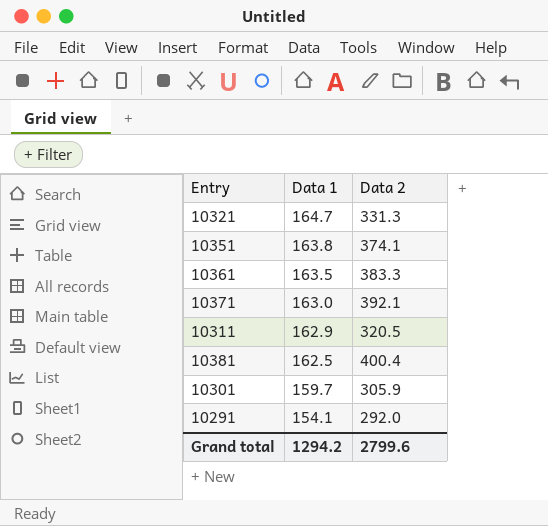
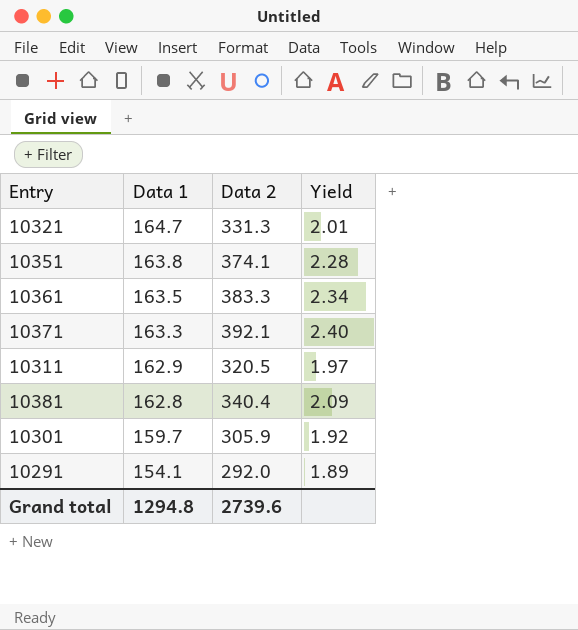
column Yield | formula: none -> [Data 2] / [Data 1]
10371 | Data 1: 163.0 -> 163.3
10381 | Data 1: 162.5 -> 162.8
10381 | Data 2: 400.4 -> 340.4
Grand total | Data 1: 1294.2 -> 1294.8
Grand total | Data 2: 2799.6 -> 2739.6

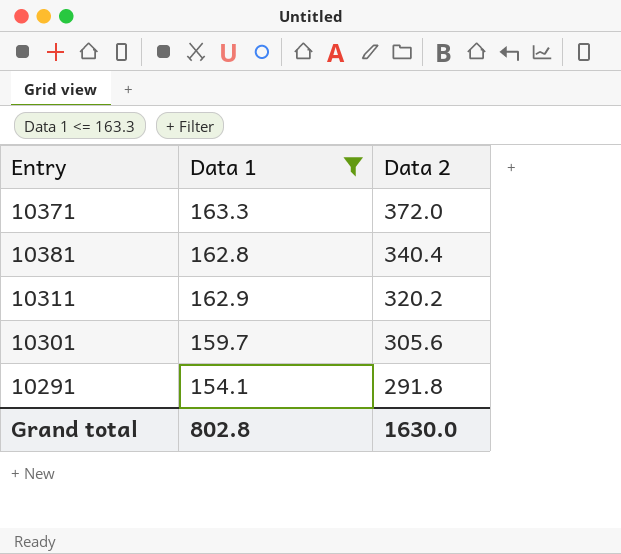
filter: none -> Data 1 <= 163.3
row order: Data 1 descending -> Data 2 descending
column Yield | formula: [Data 2] / [Data 1] -> none
10371 | Data 2: 392.1 -> 372.0
10311 | Data 2: 320.5 -> 320.2
10301 | Data 2: 305.9 -> 305.6
10291 | Data 2: 292.0 -> 291.8
Grand total | Data 1: 1294.8 -> 802.8
Grand total | Data 2: 2739.6 -> 1630.0

